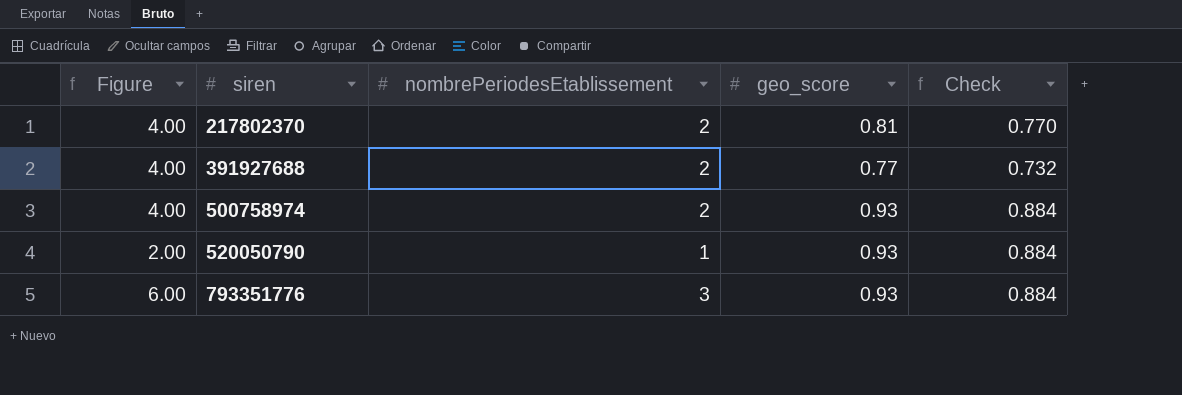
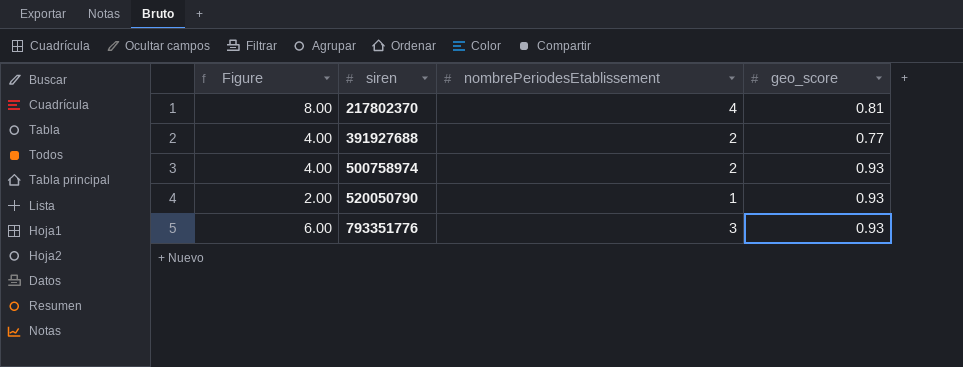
column Check | formula: [geo_score] * 0.95 -> none
217802370 | Figure: 4.00 -> 8.00
217802370 | nombrePeriodesEtablissement: 2 -> 4

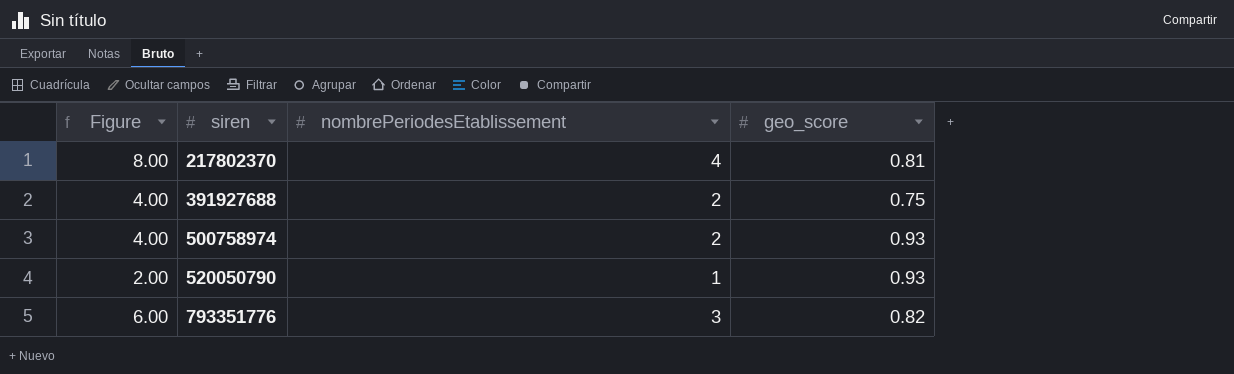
391927688 | geo_score: 0.77 -> 0.75
793351776 | geo_score: 0.93 -> 0.82

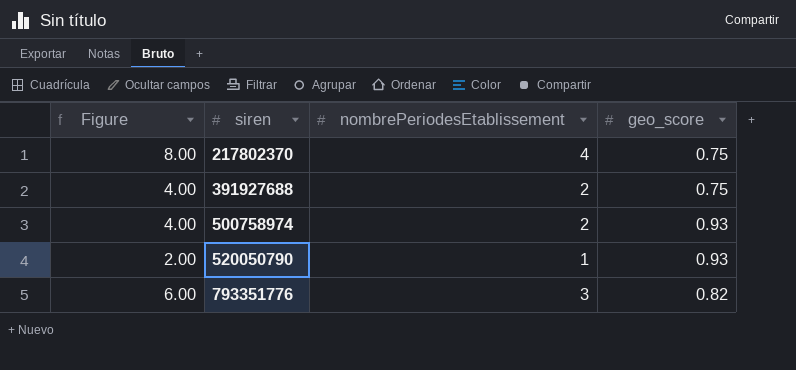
217802370 | geo_score: 0.81 -> 0.75

